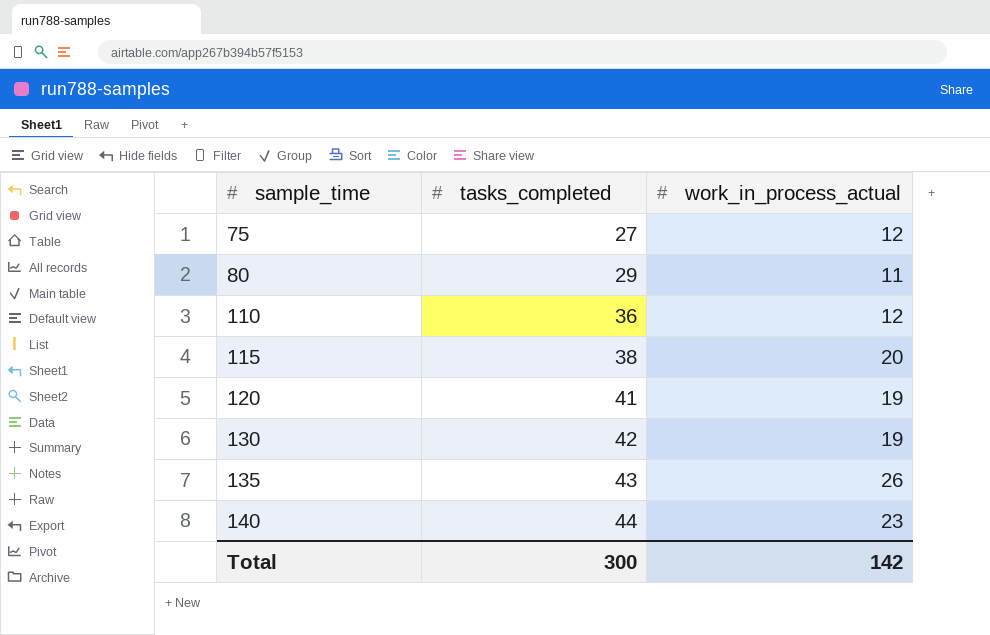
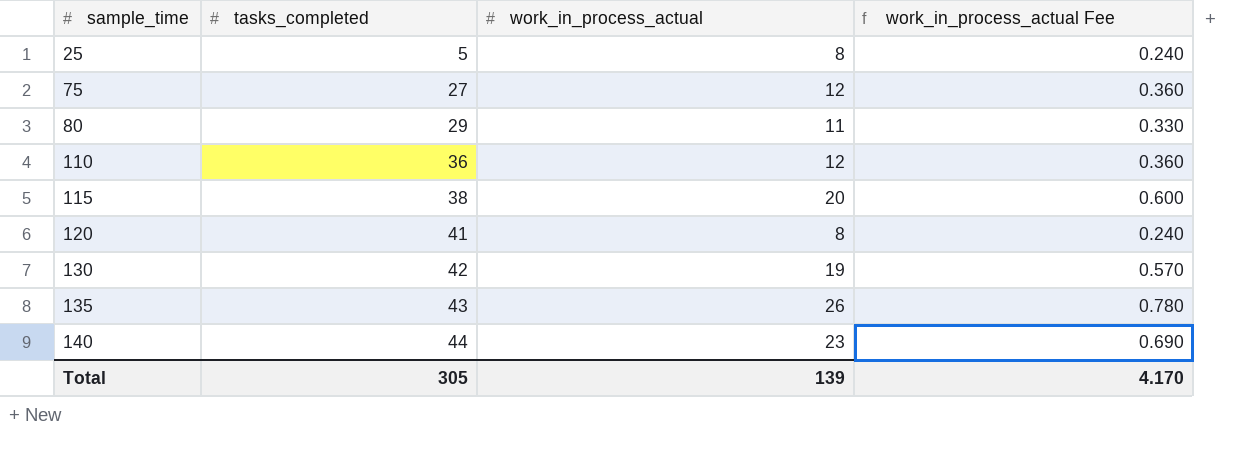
column work_in_process_actual Fee | formula: none -> [work_in_process_actual] * 0.03
row 25: none -> 5 | 8 | 0.240
120 | work_in_process_actual: 19 -> 8
Total | tasks_completed: 300 -> 305
Total | work_in_process_actual: 142 -> 139

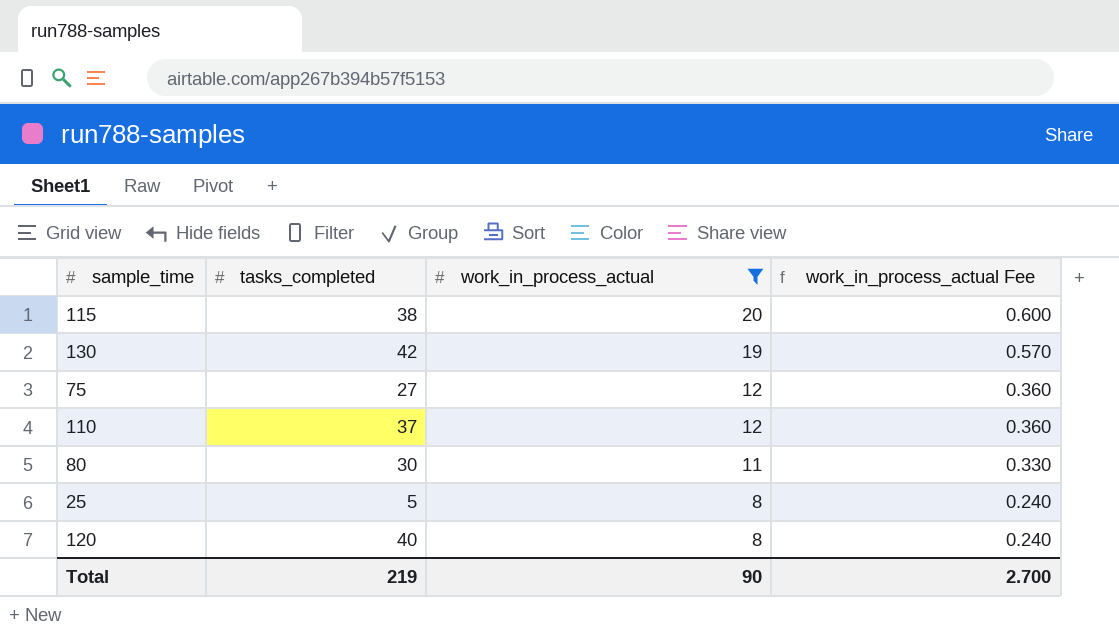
filter: none -> work_in_process_actual <= 20
row order: sample_time ascending -> work_in_process_actual descending
110 | tasks_completed: 36 -> 37
80 | tasks_completed: 29 -> 30
120 | tasks_completed: 41 -> 40
Total | tasks_completed: 305 -> 219
Total | work_in_process_actual: 139 -> 90
Total | work_in_process_actual Fee: 4.170 -> 2.700

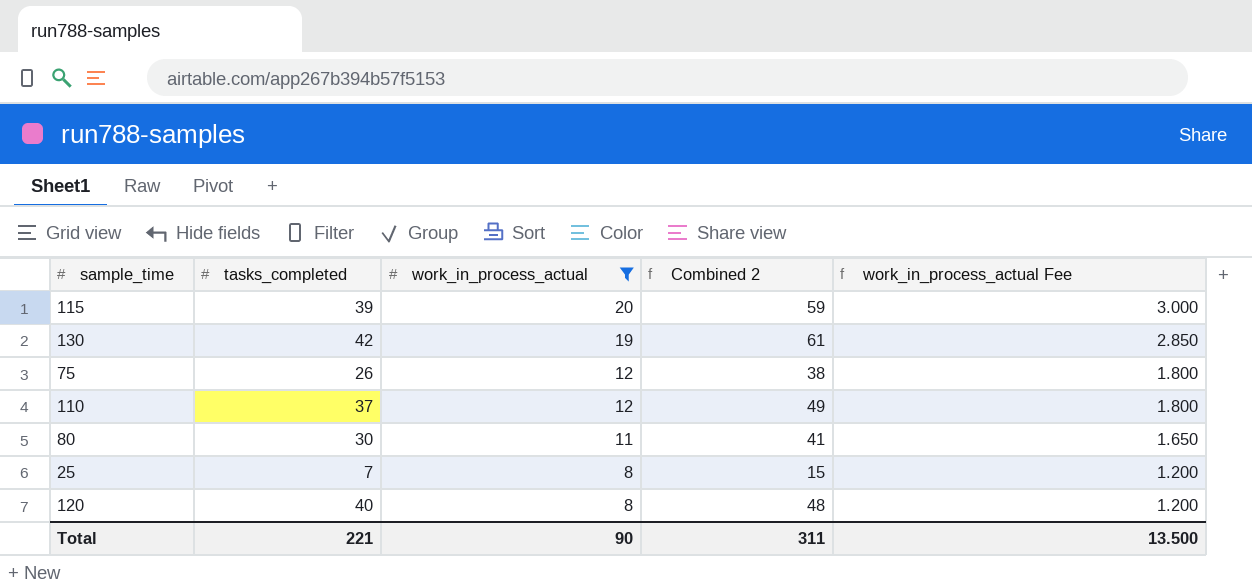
column Combined 2 | formula: none -> [tasks_completed] + [work_in_process_actual]
column work_in_process_actual Fee | formula: [work_in_process_actual] * 0.03 -> [work_in_process_actual] * 0.15
115 | tasks_completed: 38 -> 39
75 | tasks_completed: 27 -> 26
25 | tasks_completed: 5 -> 7
Total | tasks_completed: 219 -> 221
Total | work_in_process_actual Fee: 2.700 -> 13.500

